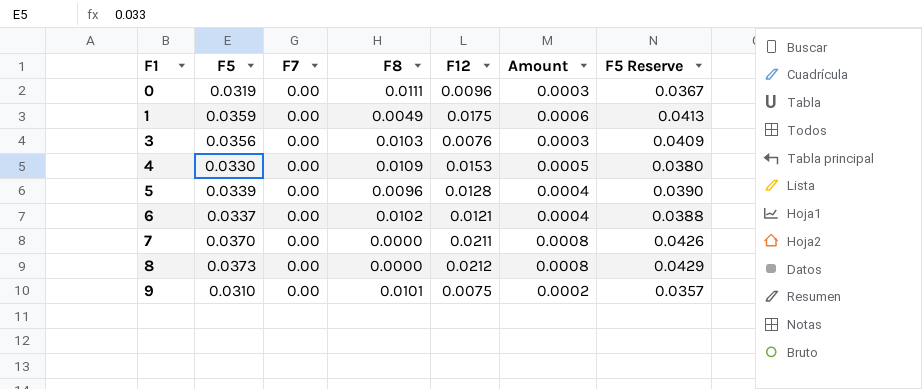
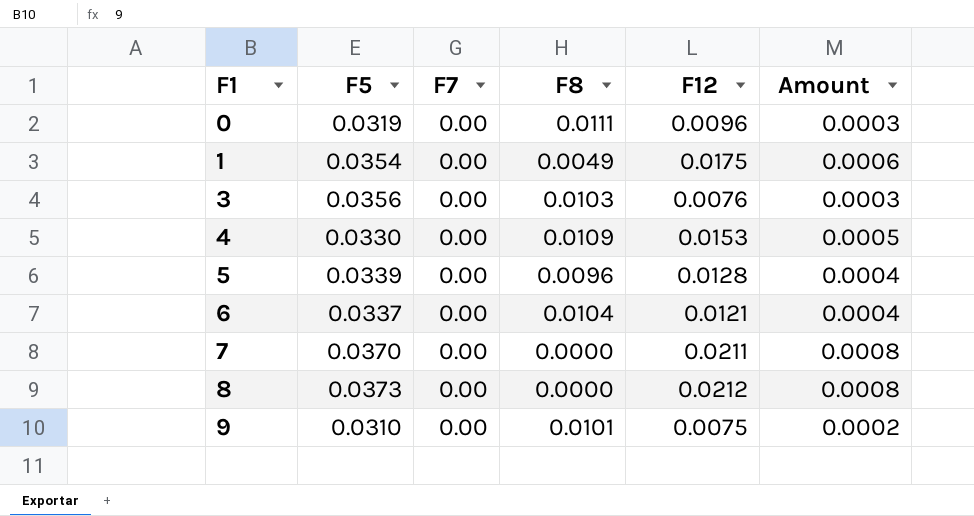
column F5 Reserve | formula: [F5] * 1.15 -> none
1 | F5: 0.0359 -> 0.0354
6 | F8: 0.0102 -> 0.0104

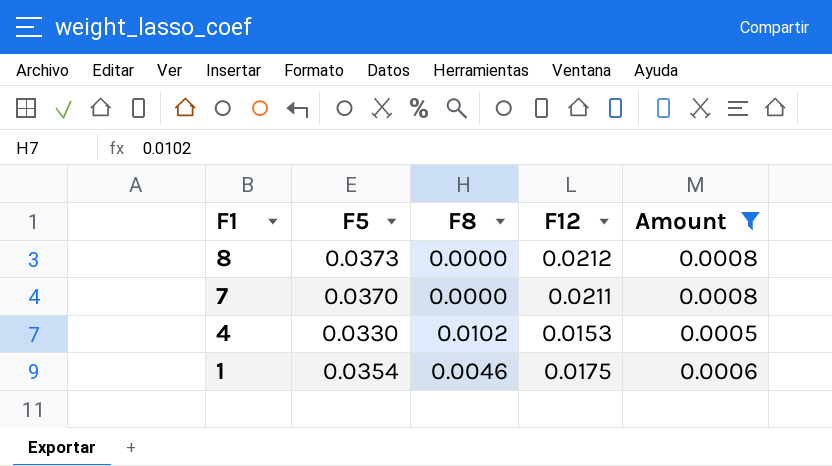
filter: none -> Amount >= 0.0005
row order: F1 ascending -> F1 descending
column F7 | position: 3 -> none
4 | F8: 0.0109 -> 0.0102
1 | F8: 0.0049 -> 0.0046

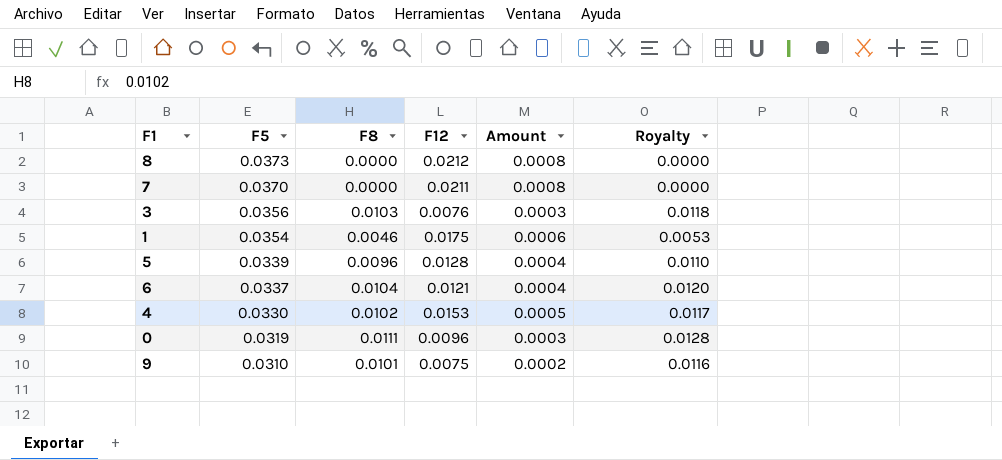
filter: Amount >= 0.0005 -> none
row order: F1 descending -> F5 descending
column Royalty | formula: none -> [F8] * 1.15

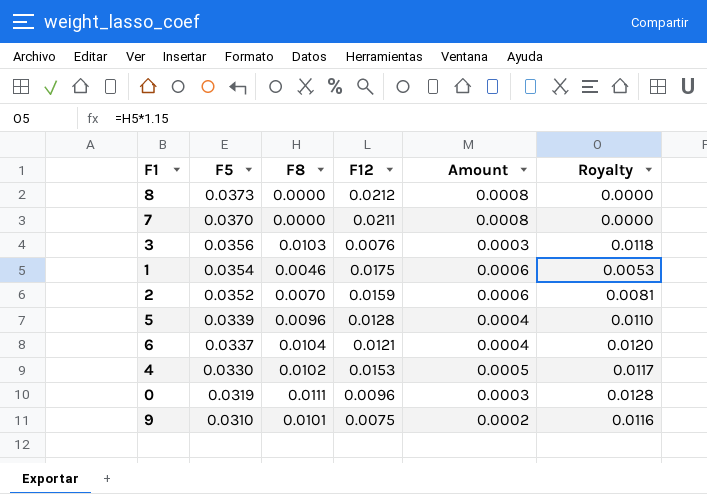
row 2: none -> 0.0352 | 0.0070 | 0.0159 | 0.0006 | 0.0081

